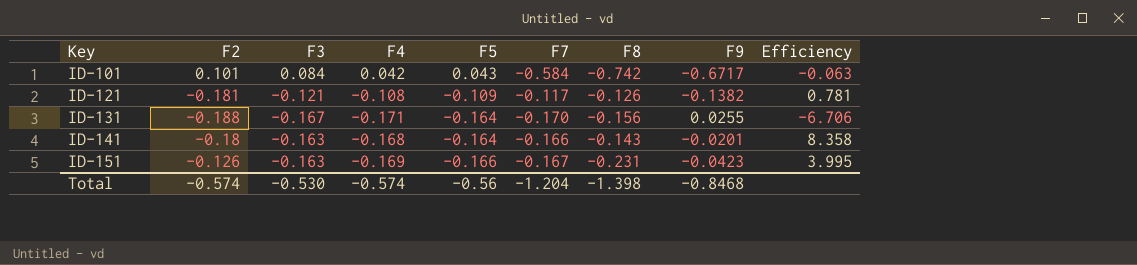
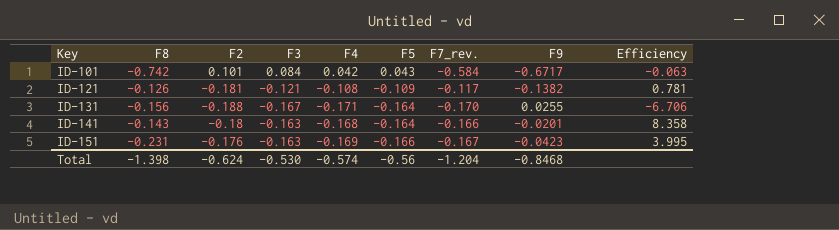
column F8 | position: 7 -> 2
column name: F7 -> F7_rev.
ID-151 | F2: -0.126 -> -0.176
Total | F2: -0.574 -> -0.624

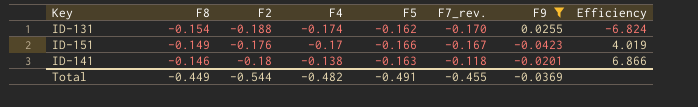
filter: none -> F9 >= -0.0423
row order: Key ascending -> F8 ascending
column F3 | position: 4 -> none
ID-131 | F8: -0.156 -> -0.154
ID-131 | F4: -0.171 -> -0.174
ID-131 | F5: -0.164 -> -0.162
ID-131 | Efficiency: -6.706 -> -6.824
ID-151 | F8: -0.231 -> -0.149
ID-151 | F4: -0.169 -> -0.17
ID-151 | Efficiency: 3.995 -> 4.019
ID-141 | F8: -0.143 -> -0.146
ID-141 | F4: -0.168 -> -0.138
ID-141 | F5: -0.164 -> -0.163
ID-141 | F7_rev.: -0.166 -> -0.118
ID-141 | Efficiency: 8.358 -> 6.866
Total | F8: -1.398 -> -0.449
Total | F2: -0.624 -> -0.544
Total | F4: -0.574 -> -0.482
Total | F5: -0.56 -> -0.491
Total | F7_rev.: -1.204 -> -0.455
Total | F9: -0.8468 -> -0.0369

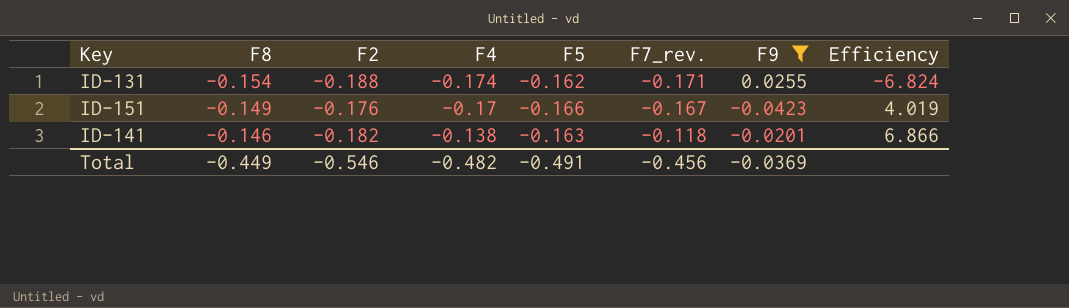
ID-131 | F7_rev.: -0.170 -> -0.171
ID-141 | F2: -0.18 -> -0.182
Total | F2: -0.544 -> -0.546
Total | F7_rev.: -0.455 -> -0.456

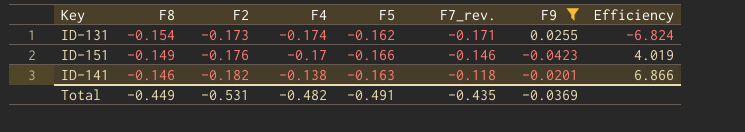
ID-131 | F2: -0.188 -> -0.173
ID-151 | F7_rev.: -0.167 -> -0.146
Total | F2: -0.546 -> -0.531
Total | F7_rev.: -0.456 -> -0.435

